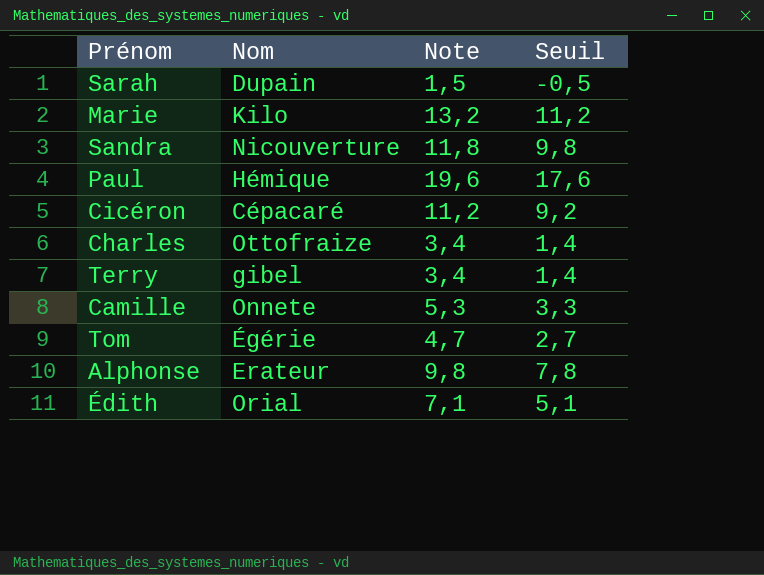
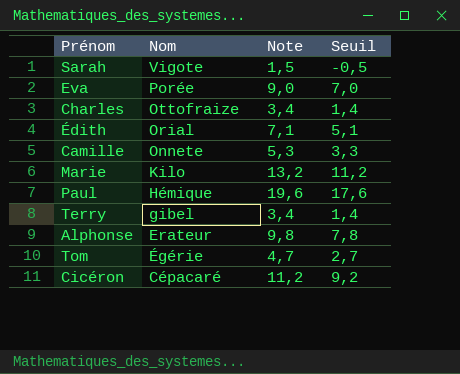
row order: none -> Nom descending
row Sandra: Nicouverture | 11,8 | 9,8 -> none
Sarah | Nom: Dupain -> Vigote
row Eva: none -> Porée | 9,0 | 7,0

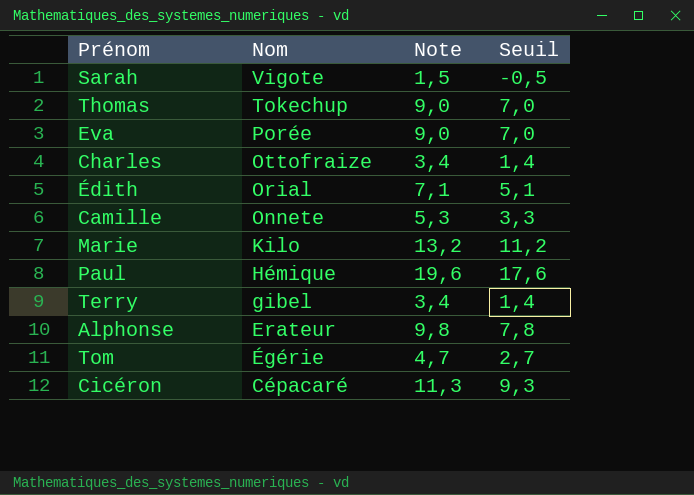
row Thomas: none -> Tokechup | 9,0 | 7,0
Cicéron | Note: 11,2 -> 11,3
Cicéron | Seuil: 9,2 -> 9,3

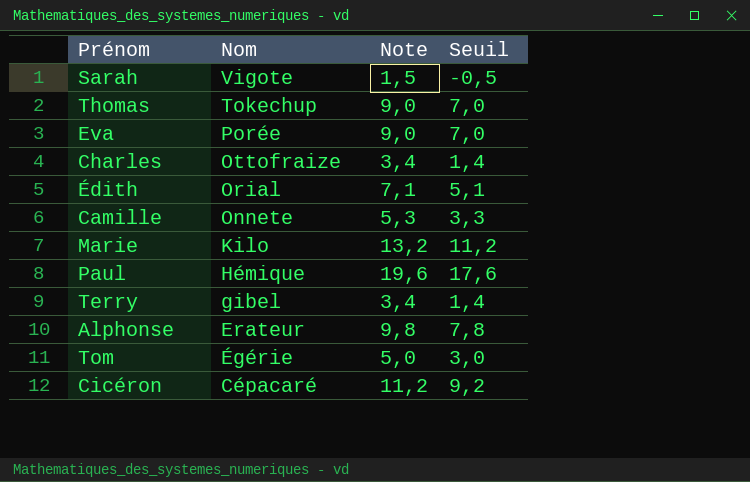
Tom | Note: 4,7 -> 5,0
Tom | Seuil: 2,7 -> 3,0
Cicéron | Note: 11,3 -> 11,2
Cicéron | Seuil: 9,3 -> 9,2

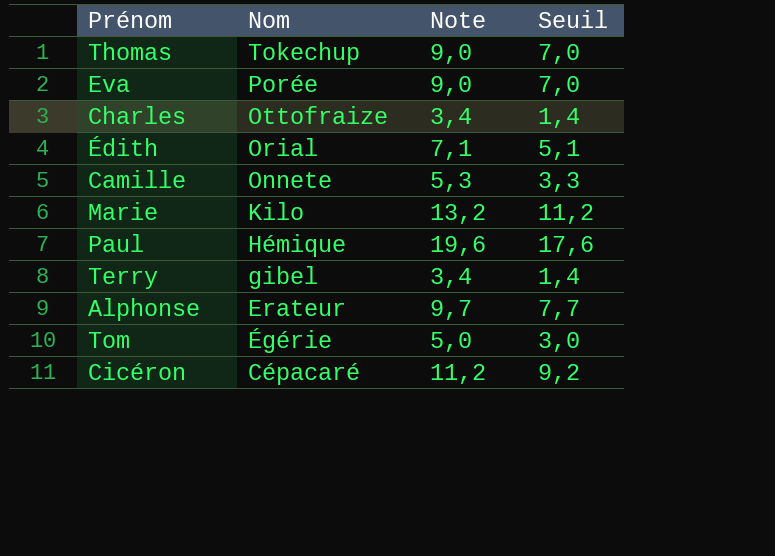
row Sarah: Vigote | 1,5 | -0,5 -> none
Alphonse | Note: 9,8 -> 9,7
Alphonse | Seuil: 7,8 -> 7,7

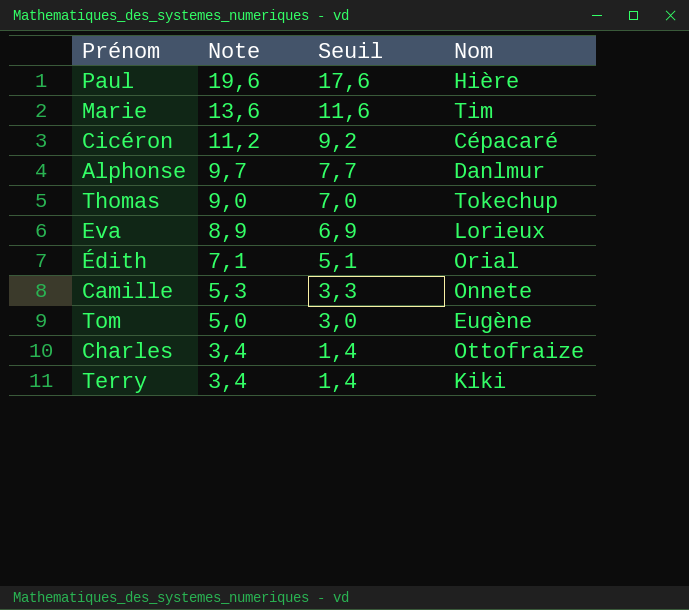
row order: Nom descending -> Note descending
column Nom | position: 2 -> 4
Paul | Nom: Hémique -> Hière
Marie | Note: 13,2 -> 13,6
Marie | Seuil: 11,2 -> 11,6
Marie | Nom: Kilo -> Tim
Alphonse | Nom: Erateur -> Danlmur
Eva | Note: 9,0 -> 8,9
Eva | Seuil: 7,0 -> 6,9
Eva | Nom: Porée -> Lorieux
Tom | Nom: Égérie -> Eugène
Terry | Nom: gibel -> Kiki

